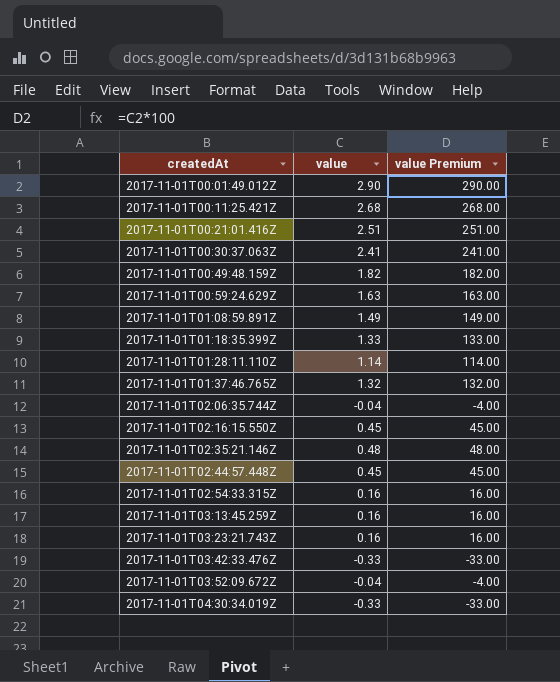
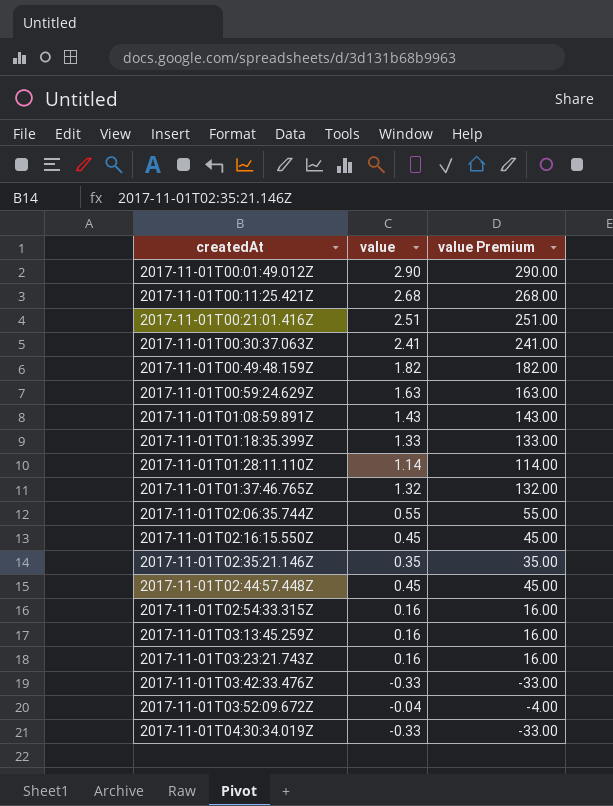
2017-11-01T01:08:59.891Z | value: 1.49 -> 1.43
2017-11-01T01:08:59.891Z | value Premium: 149.00 -> 143.00
2017-11-01T02:06:35.744Z | value: -0.04 -> 0.55
2017-11-01T02:06:35.744Z | value Premium: -4.00 -> 55.00
2017-11-01T02:35:21.146Z | value: 0.48 -> 0.35
2017-11-01T02:35:21.146Z | value Premium: 48.00 -> 35.00

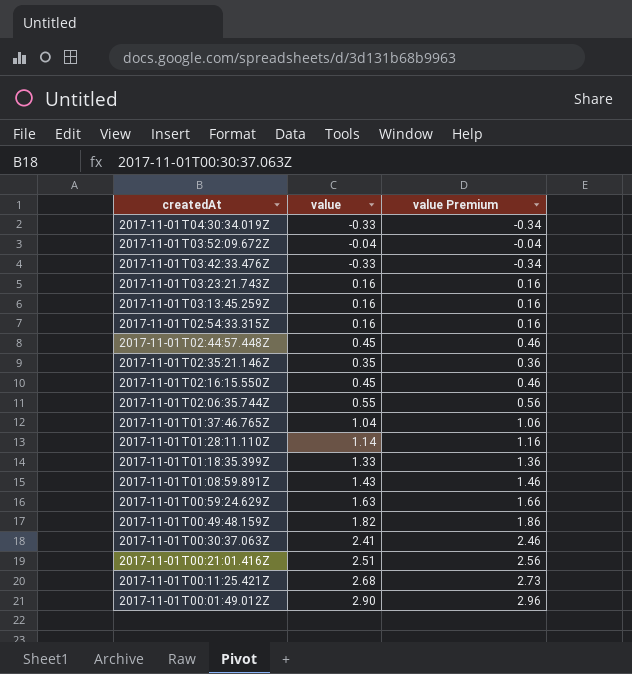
row order: createdAt ascending -> createdAt descending
column value Premium | formula: [value] * 100 -> [value] * 1.02
2017-11-01T01:37:46.765Z | value: 1.32 -> 1.04

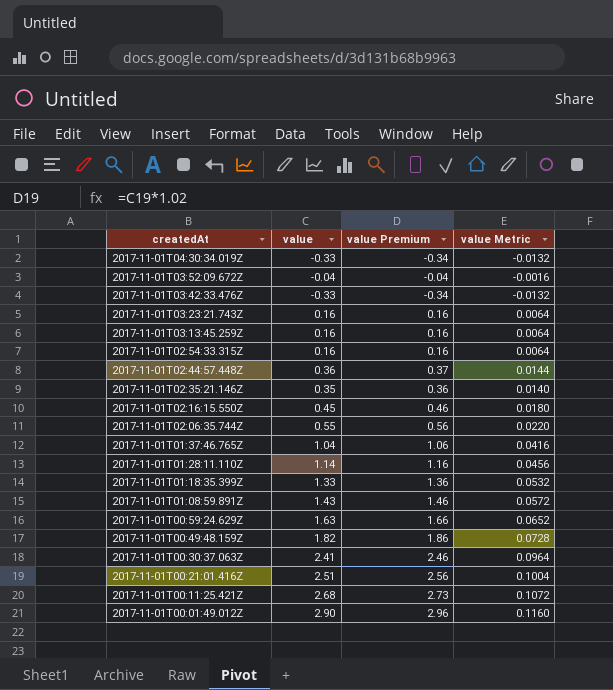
column value Metric | formula: none -> [value] * 0.04
2017-11-01T02:44:57.448Z | value: 0.45 -> 0.36
2017-11-01T02:44:57.448Z | value Premium: 0.46 -> 0.37

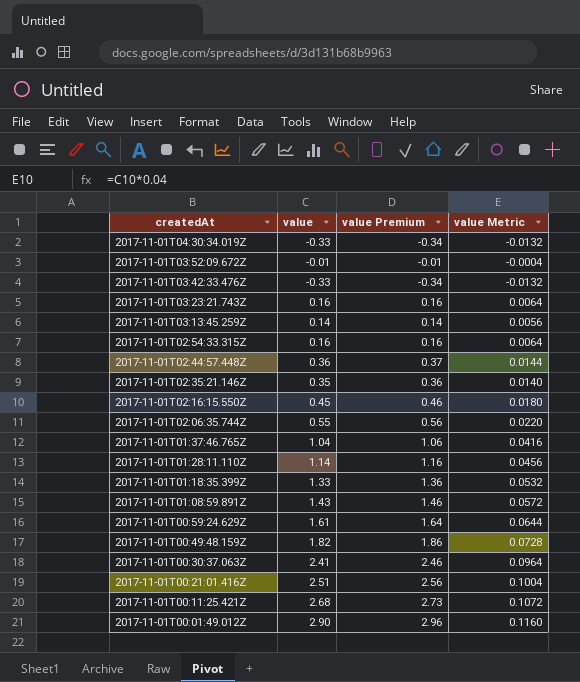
2017-11-01T03:52:09.672Z | value: -0.04 -> -0.01
2017-11-01T03:52:09.672Z | value Premium: -0.04 -> -0.01
2017-11-01T03:52:09.672Z | value Metric: -0.0016 -> -0.0004
2017-11-01T03:13:45.259Z | value: 0.16 -> 0.14
2017-11-01T03:13:45.259Z | value Premium: 0.16 -> 0.14
2017-11-01T03:13:45.259Z | value Metric: 0.0064 -> 0.0056
2017-11-01T00:59:24.629Z | value: 1.63 -> 1.61
2017-11-01T00:59:24.629Z | value Premium: 1.66 -> 1.64
2017-11-01T00:59:24.629Z | value Metric: 0.0652 -> 0.0644

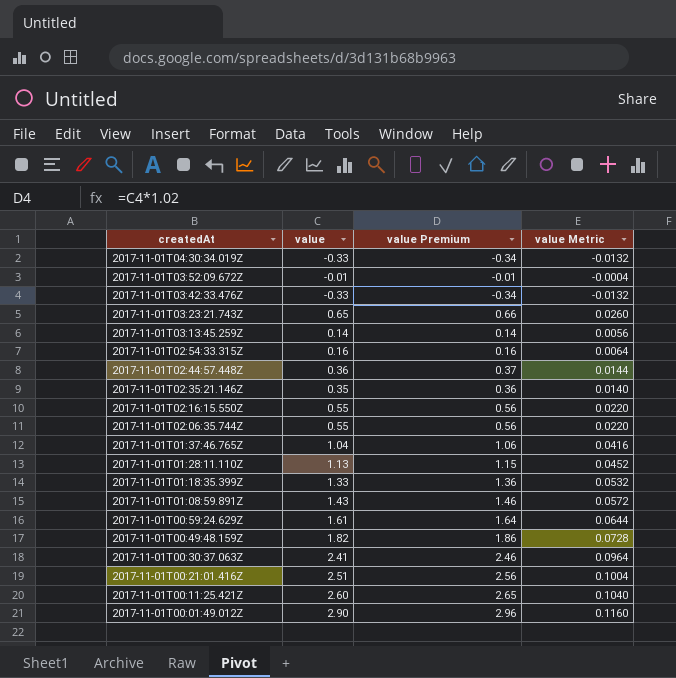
2017-11-01T03:23:21.743Z | value: 0.16 -> 0.65
2017-11-01T03:23:21.743Z | value Premium: 0.16 -> 0.66
2017-11-01T03:23:21.743Z | value Metric: 0.0064 -> 0.0260
2017-11-01T02:16:15.550Z | value: 0.45 -> 0.55
2017-11-01T02:16:15.550Z | value Premium: 0.46 -> 0.56
2017-11-01T02:16:15.550Z | value Metric: 0.0180 -> 0.0220
2017-11-01T01:28:11.110Z | value: 1.14 -> 1.13
2017-11-01T01:28:11.110Z | value Premium: 1.16 -> 1.15
2017-11-01T01:28:11.110Z | value Metric: 0.0456 -> 0.0452
2017-11-01T00:11:25.421Z | value: 2.68 -> 2.60
2017-11-01T00:11:25.421Z | value Premium: 2.73 -> 2.65
2017-11-01T00:11:25.421Z | value Metric: 0.1072 -> 0.1040

